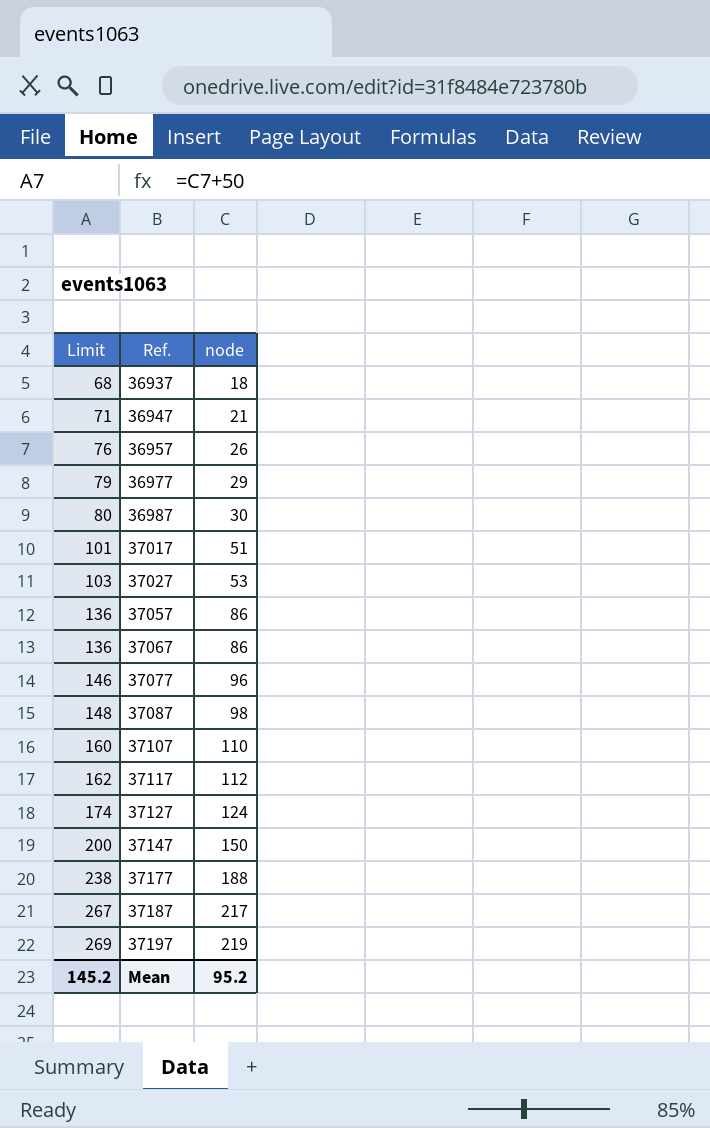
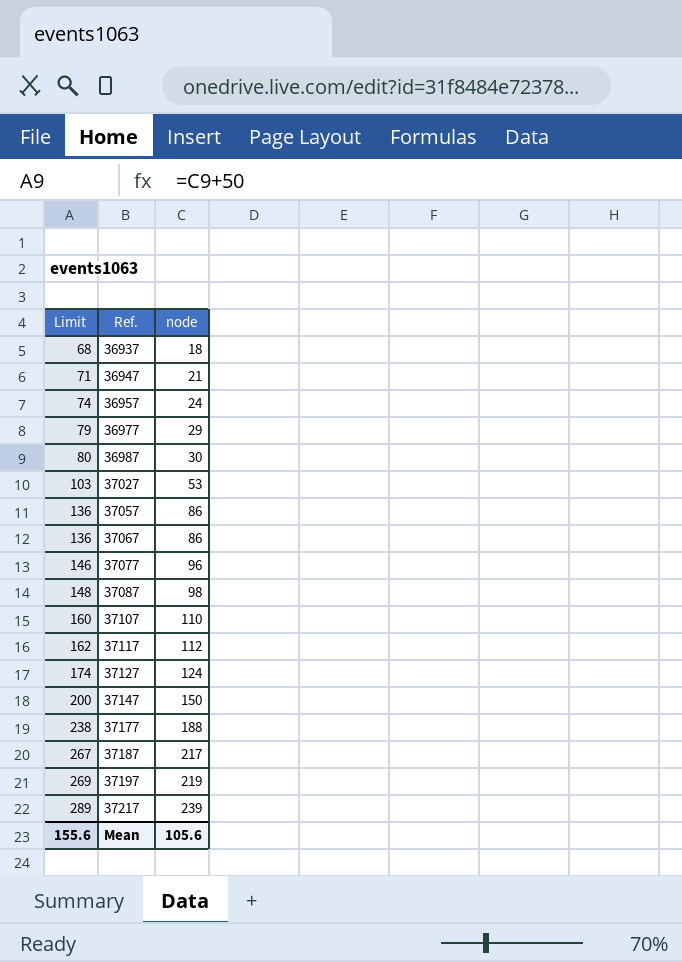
row 37017: 101 | 51 -> none
36957 | Limit: 76 -> 74
36957 | node: 26 -> 24
row 37217: none -> 289 | 239
Mean | Limit: 145.2 -> 155.6
Mean | node: 95.2 -> 105.6

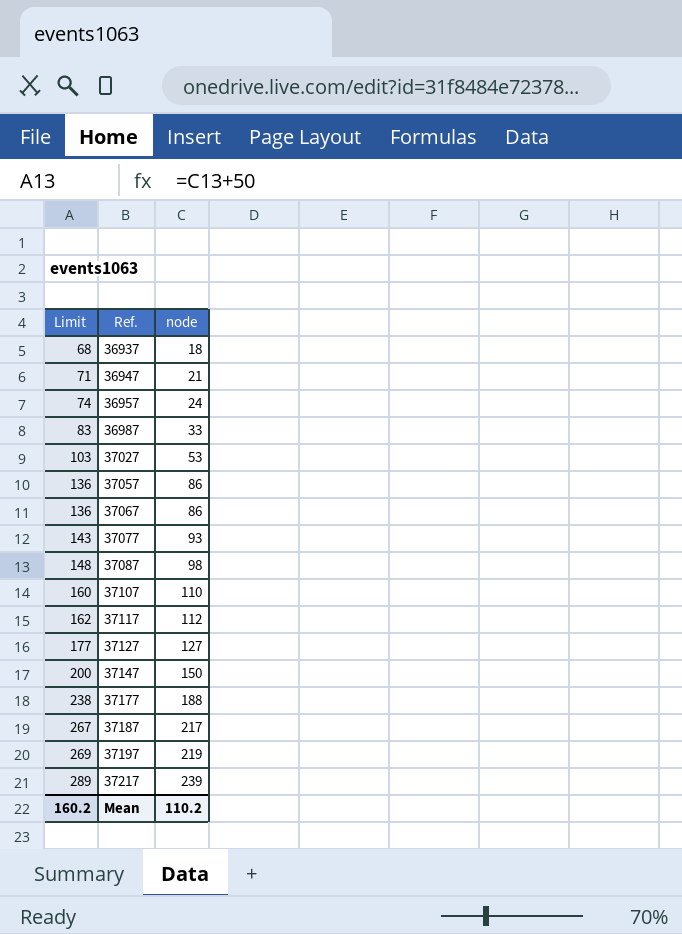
row 36977: 79 | 29 -> none
36987 | Limit: 80 -> 83
36987 | node: 30 -> 33
37077 | Limit: 146 -> 143
37077 | node: 96 -> 93
37127 | Limit: 174 -> 177
37127 | node: 124 -> 127
Mean | Limit: 155.6 -> 160.2
Mean | node: 105.6 -> 110.2

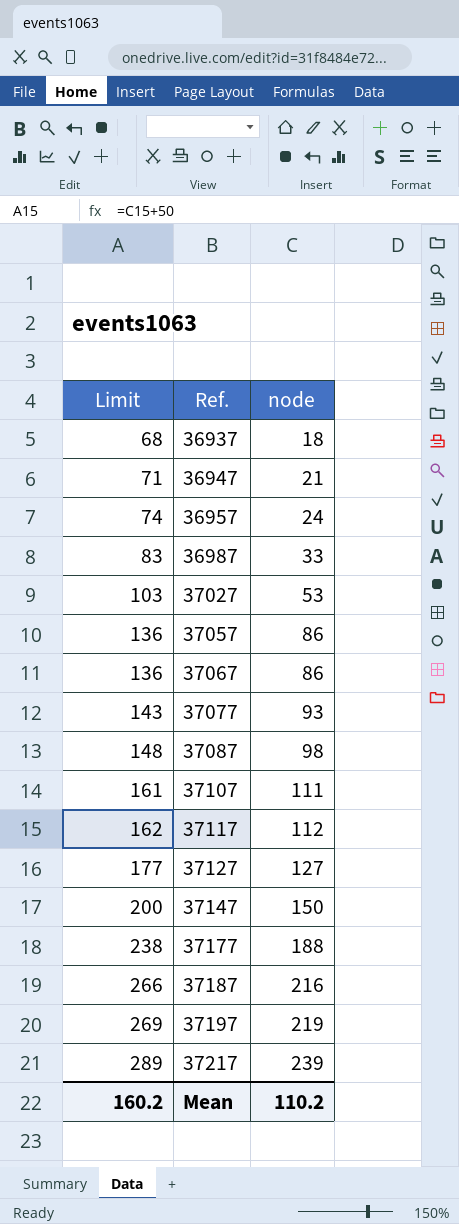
37107 | Limit: 160 -> 161
37107 | node: 110 -> 111
37187 | Limit: 267 -> 266
37187 | node: 217 -> 216

